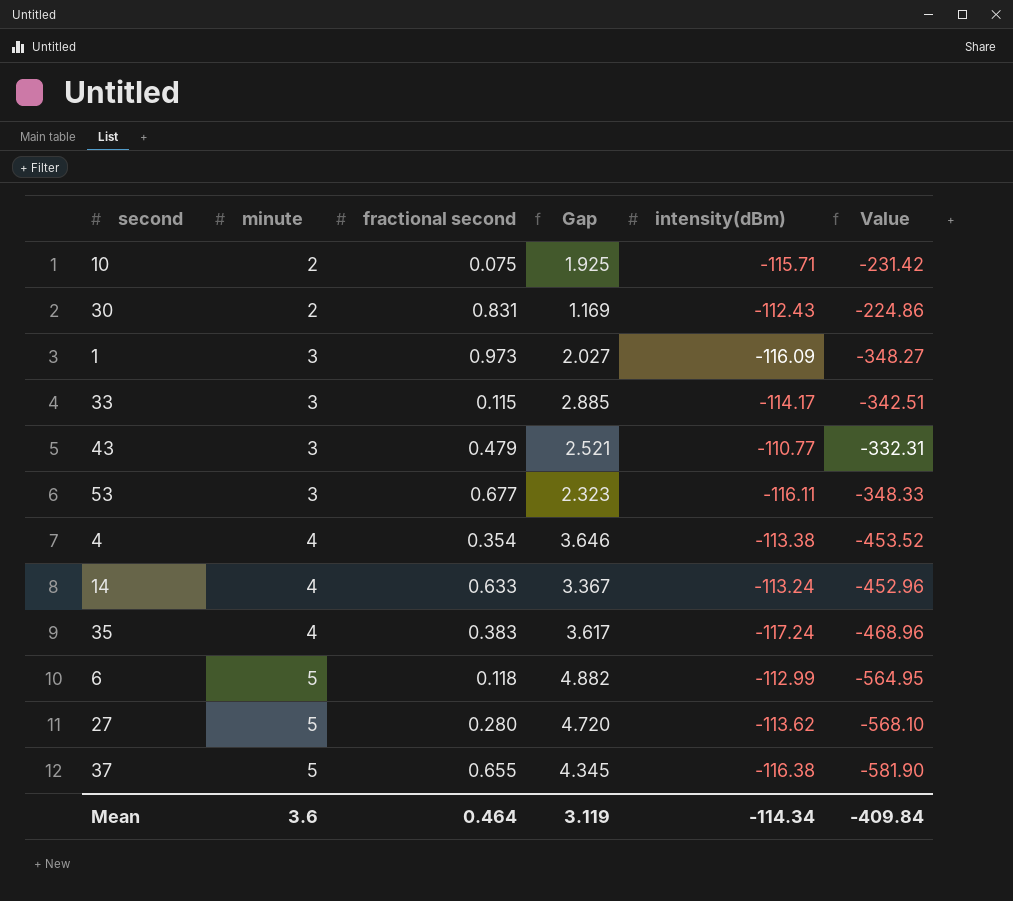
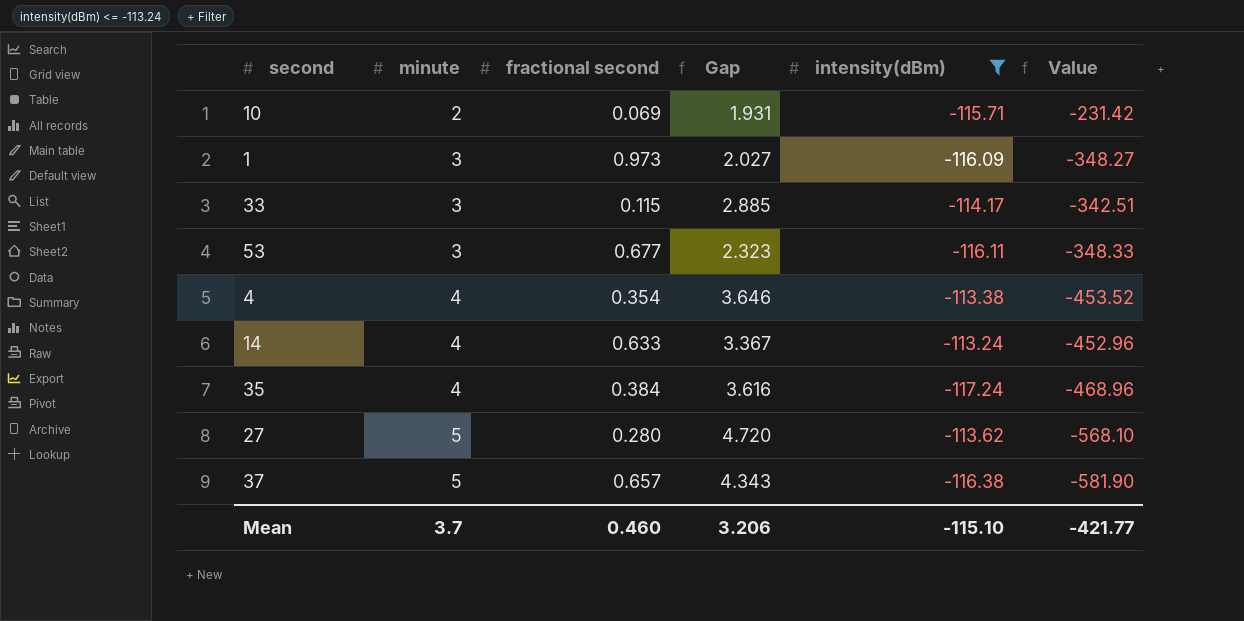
filter: none -> intensity(dBm) <= -113.24
10 | fractional second: 0.075 -> 0.069
10 | Gap: 1.925 -> 1.931
35 | fractional second: 0.383 -> 0.384
35 | Gap: 3.617 -> 3.616
37 | fractional second: 0.655 -> 0.657
37 | Gap: 4.345 -> 4.343
Mean | minute: 3.6 -> 3.7
Mean | fractional second: 0.464 -> 0.460
Mean | Gap: 3.119 -> 3.206
Mean | intensity(dBm): -114.34 -> -115.10
Mean | Value: -409.84 -> -421.77

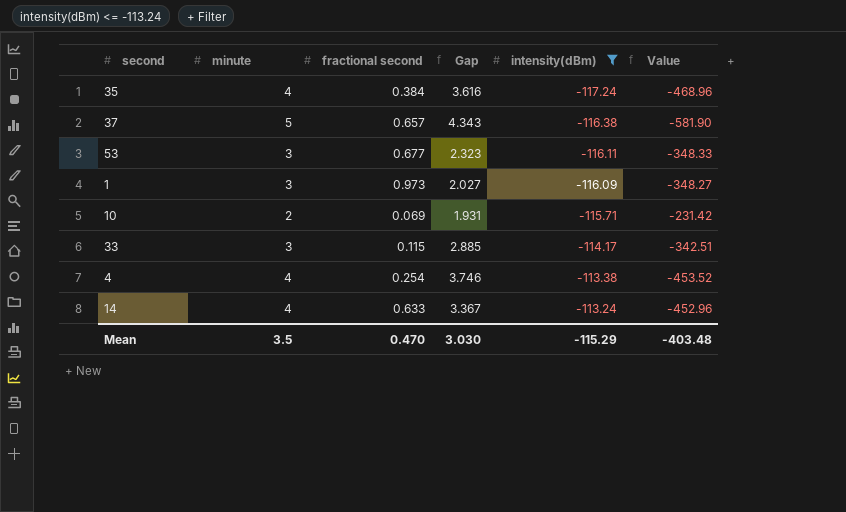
row order: minute ascending -> intensity(dBm) ascending
row 27: 5 | 0.280 | 4.720 | -113.62 | -568.10 -> none
4 | fractional second: 0.354 -> 0.254
4 | Gap: 3.646 -> 3.746
Mean | minute: 3.7 -> 3.5
Mean | fractional second: 0.460 -> 0.470
Mean | Gap: 3.206 -> 3.030
Mean | intensity(dBm): -115.10 -> -115.29
Mean | Value: -421.77 -> -403.48

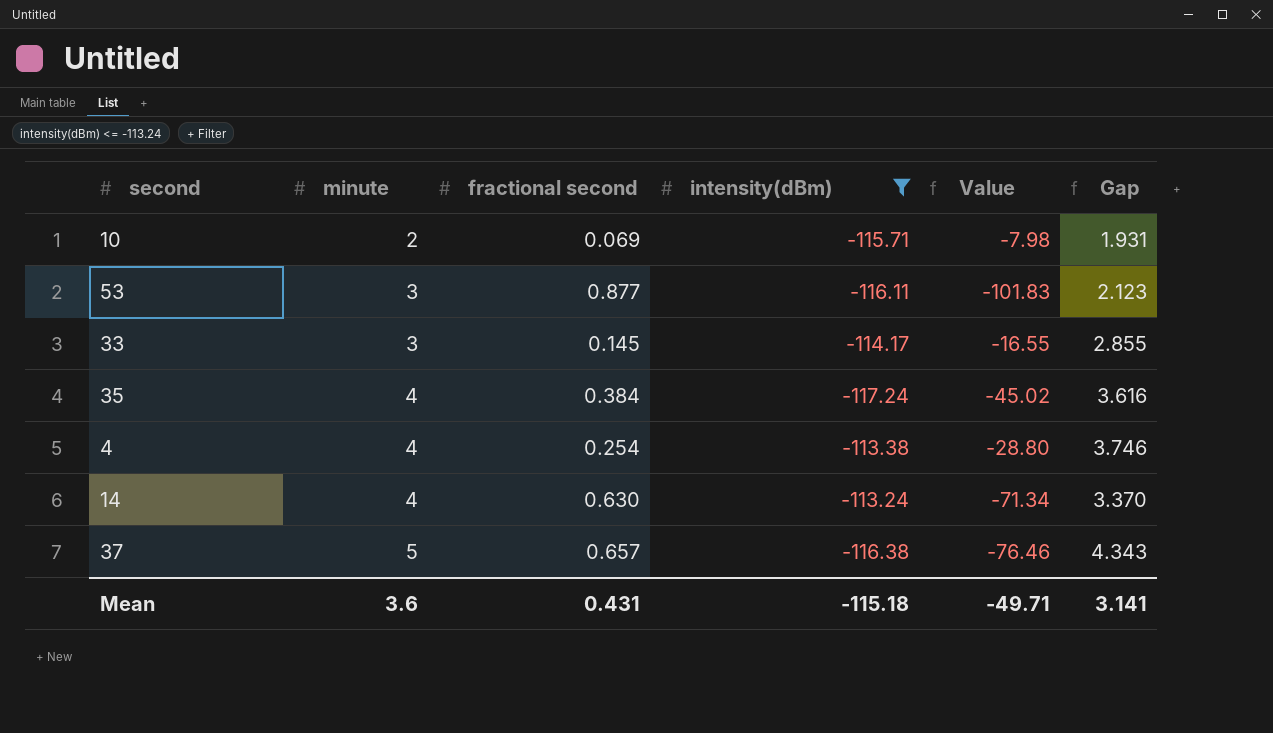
row order: intensity(dBm) ascending -> minute ascending
column Value | formula: [minute] * [intensity(dBm)] -> [fractional second] * [intensity(dBm)]
column Gap | position: 4 -> 6
row 1: 3 | 0.973 | 2.027 | -116.09 | -348.27 -> none
53 | fractional second: 0.677 -> 0.877
53 | Gap: 2.323 -> 2.123
33 | fractional second: 0.115 -> 0.145
33 | Gap: 2.885 -> 2.855
14 | fractional second: 0.633 -> 0.630
14 | Gap: 3.367 -> 3.370
Mean | minute: 3.5 -> 3.6
Mean | fractional second: 0.470 -> 0.431
Mean | intensity(dBm): -115.29 -> -115.18
Mean | Value: -403.48 -> -49.71
Mean | Gap: 3.030 -> 3.141

